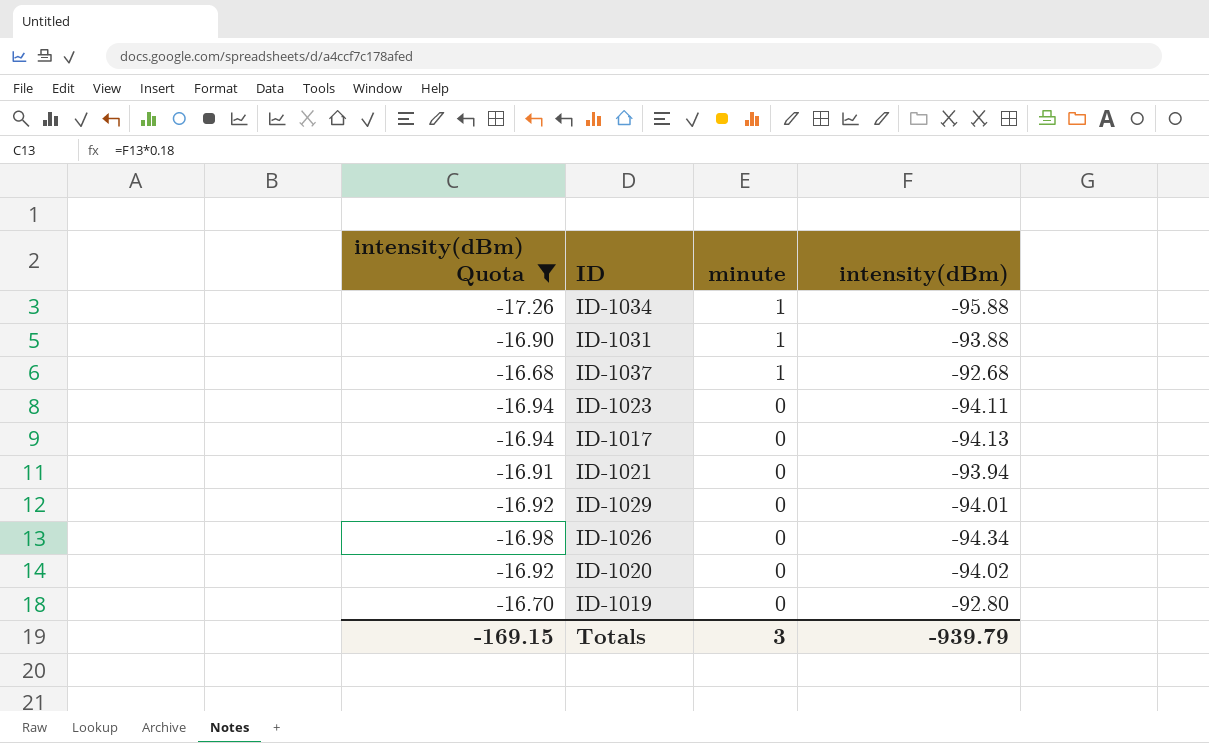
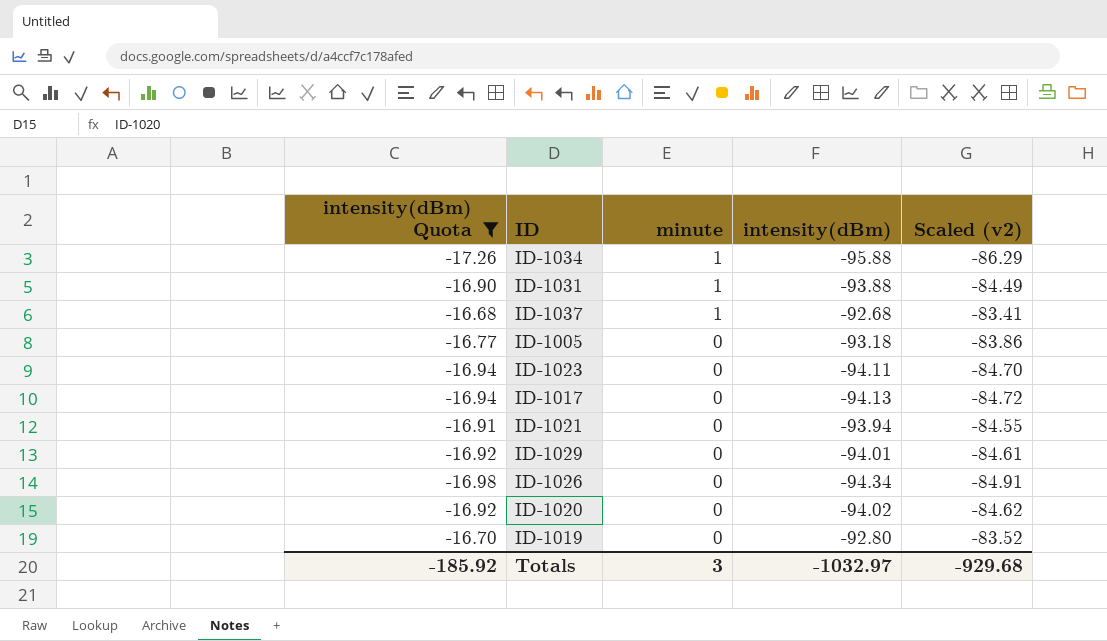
column Scaled (v2) | formula: none -> [intensity(dBm)] * 0.9
row ID-1005: none -> -16.77 | 0 | -93.18 | -83.86
Totals | intensity(dBm) Quota: -169.15 -> -185.92
Totals | intensity(dBm): -939.79 -> -1032.97

